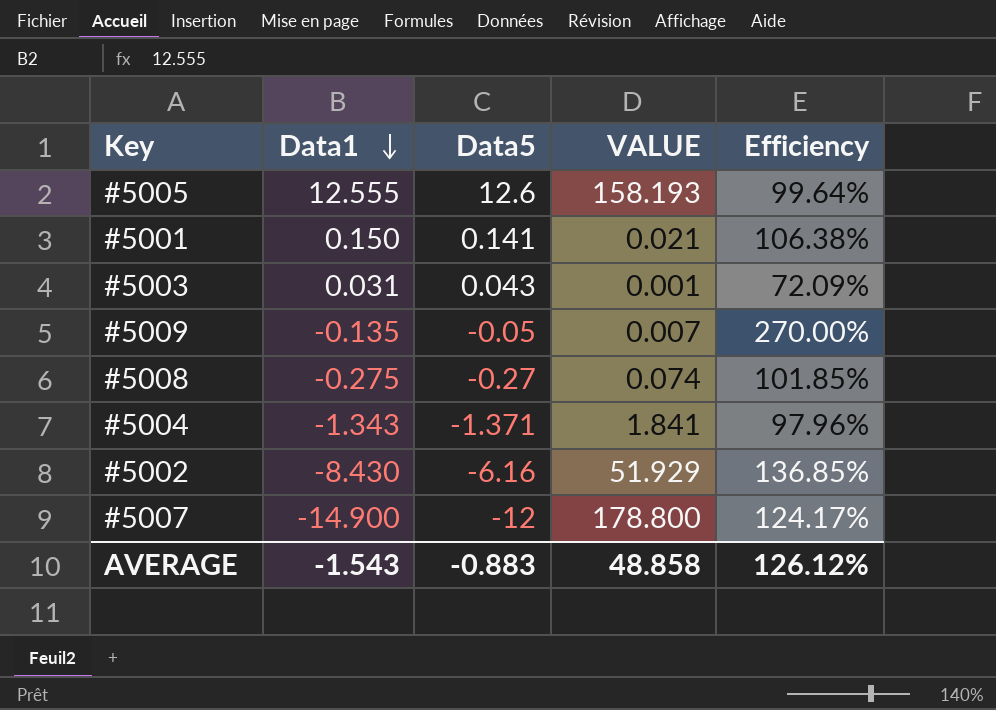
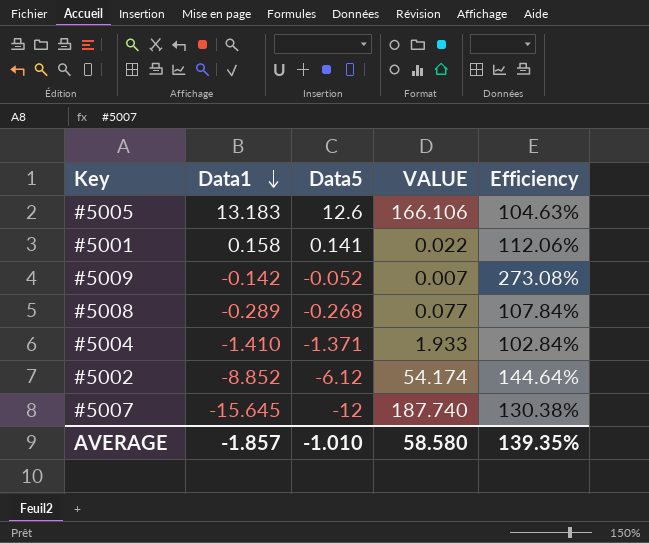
row #5003: 0.031 | 0.043 | 0.001 | 72.09% -> none
#5005 | Data1: 12.555 -> 13.183
#5005 | VALUE: 158.193 -> 166.106
#5005 | Efficiency: 99.64% -> 104.63%
#5001 | Data1: 0.150 -> 0.158
#5001 | VALUE: 0.021 -> 0.022
#5001 | Efficiency: 106.38% -> 112.06%
#5009 | Data1: -0.135 -> -0.142
#5009 | Data5: -0.05 -> -0.052
#5009 | Efficiency: 270.00% -> 273.08%
#5008 | Data1: -0.275 -> -0.289
#5008 | Data5: -0.27 -> -0.268
#5008 | VALUE: 0.074 -> 0.077
#5008 | Efficiency: 101.85% -> 107.84%
#5004 | Data1: -1.343 -> -1.410
#5004 | VALUE: 1.841 -> 1.933
#5004 | Efficiency: 97.96% -> 102.84%
#5002 | Data1: -8.430 -> -8.852
#5002 | Data5: -6.16 -> -6.12
#5002 | VALUE: 51.929 -> 54.174
#5002 | Efficiency: 136.85% -> 144.64%
#5007 | Data1: -14.900 -> -15.645
#5007 | VALUE: 178.800 -> 187.740
#5007 | Efficiency: 124.17% -> 130.38%
AVERAGE | Data1: -1.543 -> -1.857
AVERAGE | Data5: -0.883 -> -1.010
AVERAGE | VALUE: 48.858 -> 58.580
AVERAGE | Efficiency: 126.12% -> 139.35%

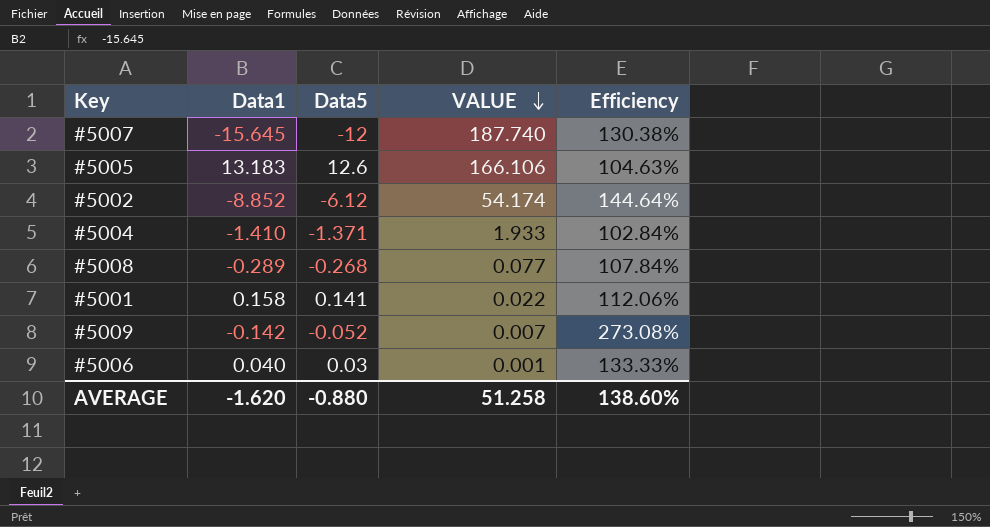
row order: Data1 descending -> VALUE descending
row #5006: none -> 0.040 | 0.03 | 0.001 | 133.33%
AVERAGE | Data1: -1.857 -> -1.620
AVERAGE | Data5: -1.010 -> -0.880
AVERAGE | VALUE: 58.580 -> 51.258
AVERAGE | Efficiency: 139.35% -> 138.60%

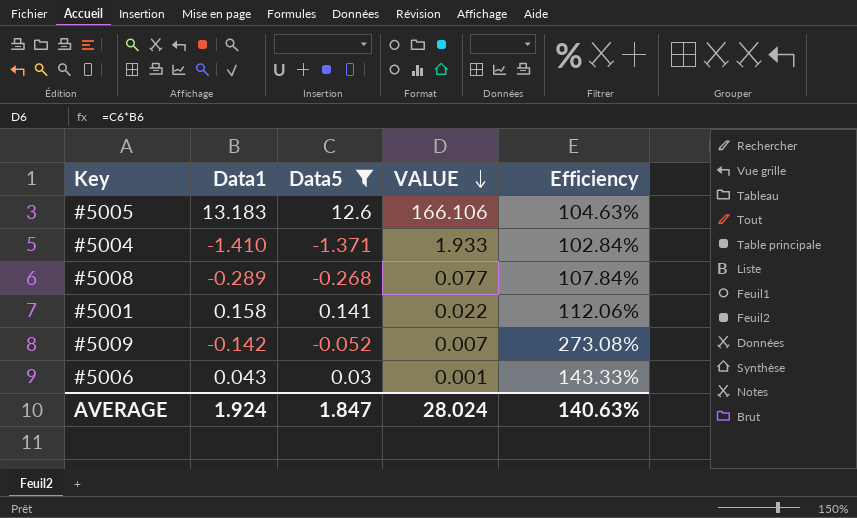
filter: none -> Data5 >= -1.371
#5006 | Data1: 0.040 -> 0.043
#5006 | Efficiency: 133.33% -> 143.33%
AVERAGE | Data1: -1.620 -> 1.924
AVERAGE | Data5: -0.880 -> 1.847
AVERAGE | VALUE: 51.258 -> 28.024
AVERAGE | Efficiency: 138.60% -> 140.63%

